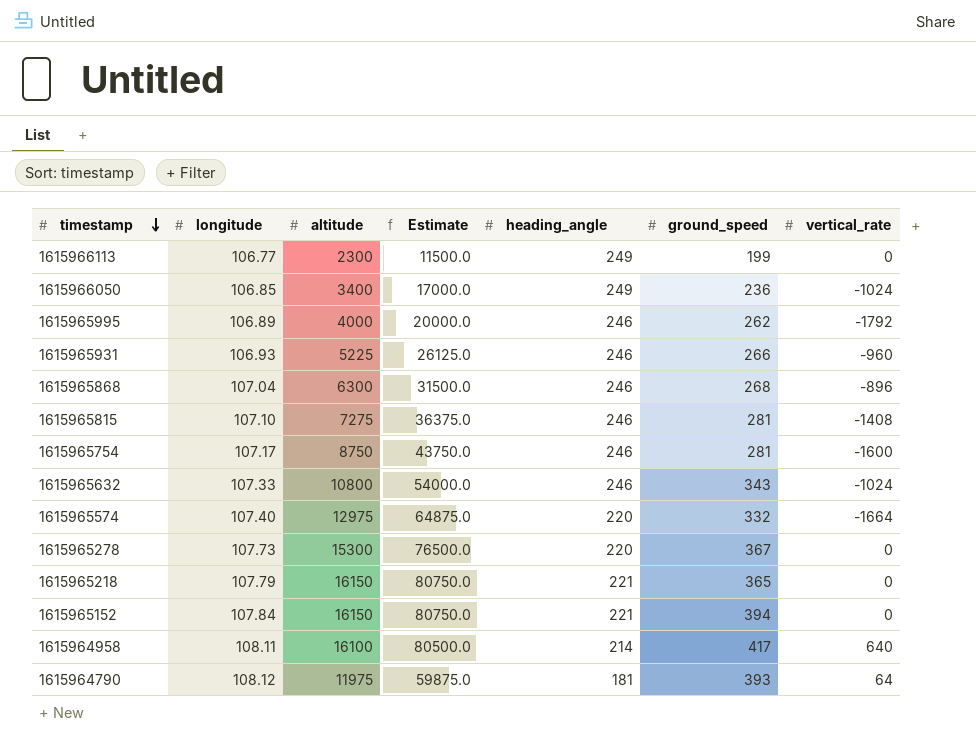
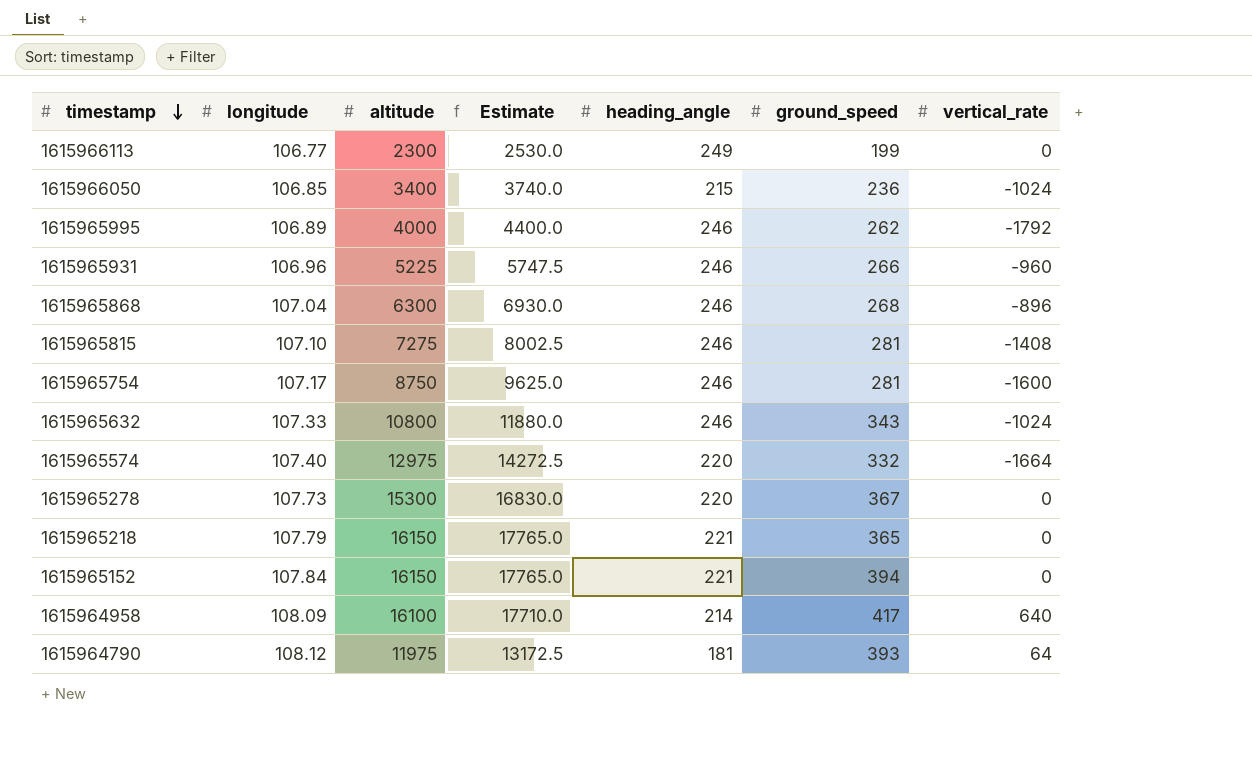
column Estimate | formula: [altitude] * 5 -> [altitude] * 1.1
1615966050 | heading_angle: 249 -> 215
1615965931 | longitude: 106.93 -> 106.96
1615964958 | longitude: 108.11 -> 108.09

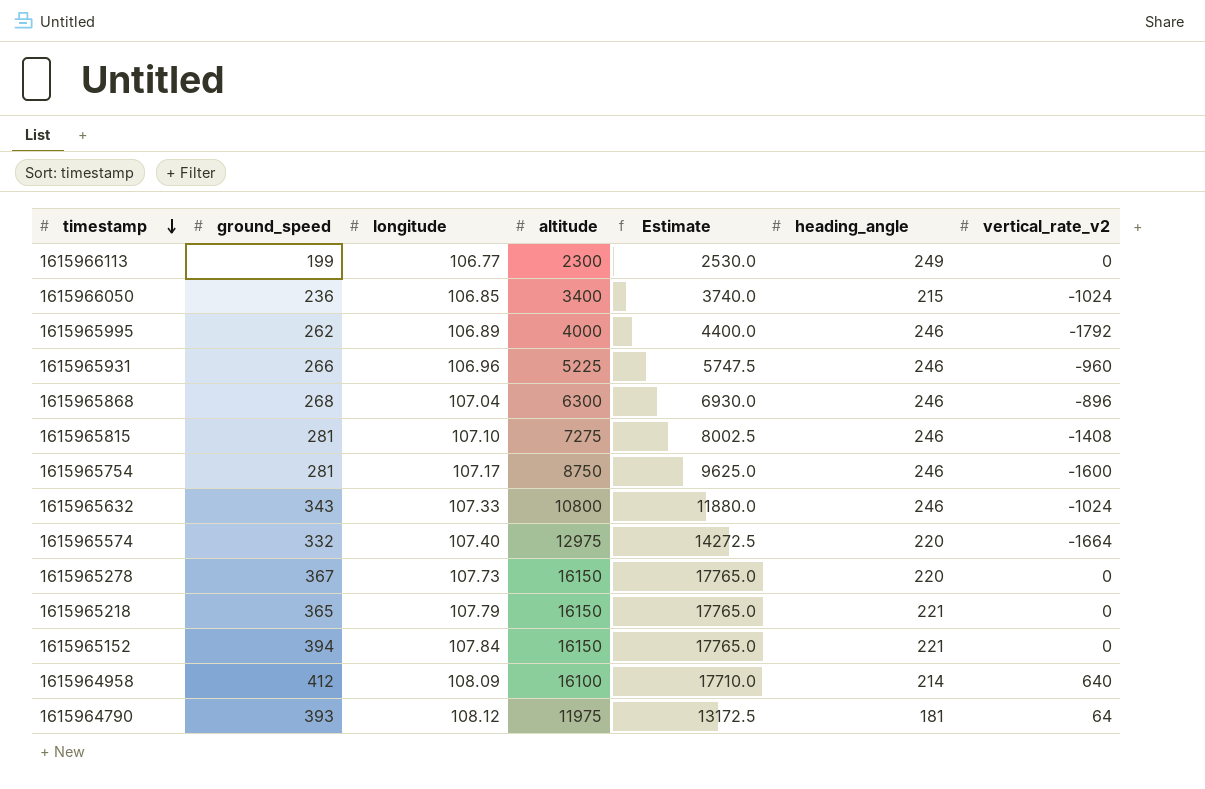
column ground_speed | position: 6 -> 2
column name: vertical_rate -> vertical_rate_v2
1615965278 | altitude: 15300 -> 16150
1615965278 | Estimate: 16830.0 -> 17765.0
1615964958 | ground_speed: 417 -> 412

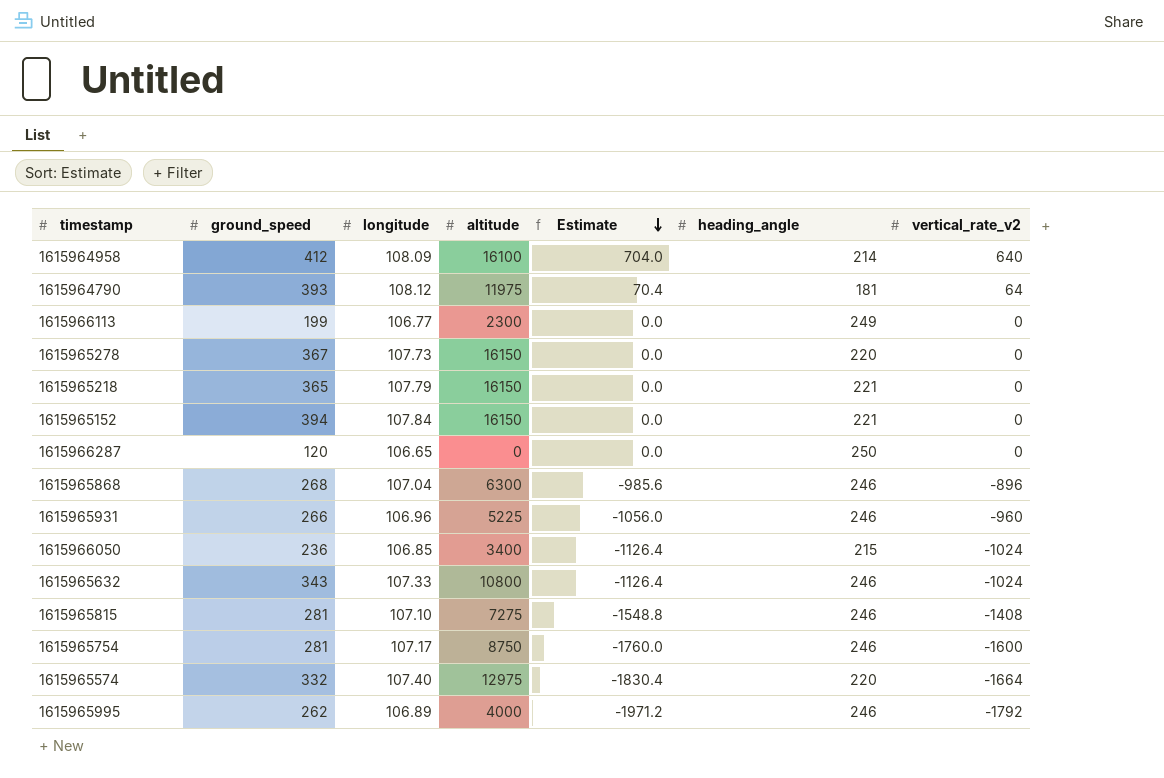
row order: timestamp descending -> Estimate descending
column Estimate | formula: [altitude] * 1.1 -> [vertical_rate_v2] * 1.1
row 1615966287: none -> 120 | 106.65 | 0 | 0.0 | 250 | 0

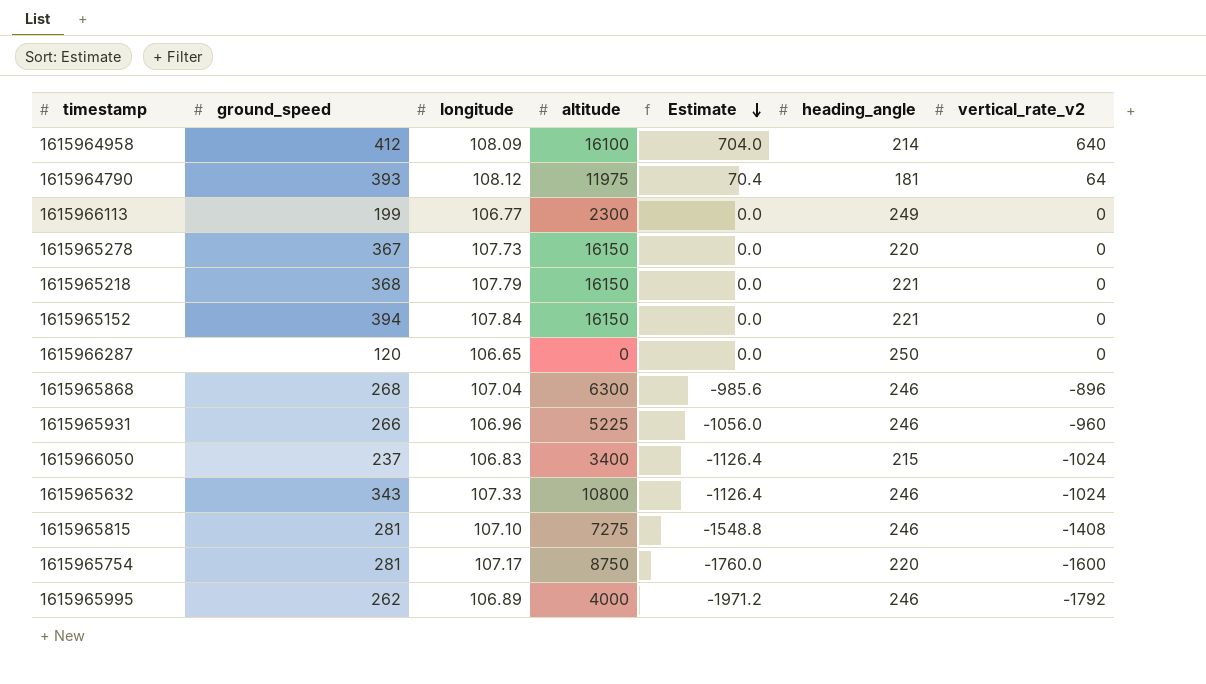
row 1615965574: 332 | 107.40 | 12975 | -1830.4 | 220 | -1664 -> none
1615965218 | ground_speed: 365 -> 368
1615966050 | ground_speed: 236 -> 237
1615966050 | longitude: 106.85 -> 106.83
1615965754 | heading_angle: 246 -> 220

